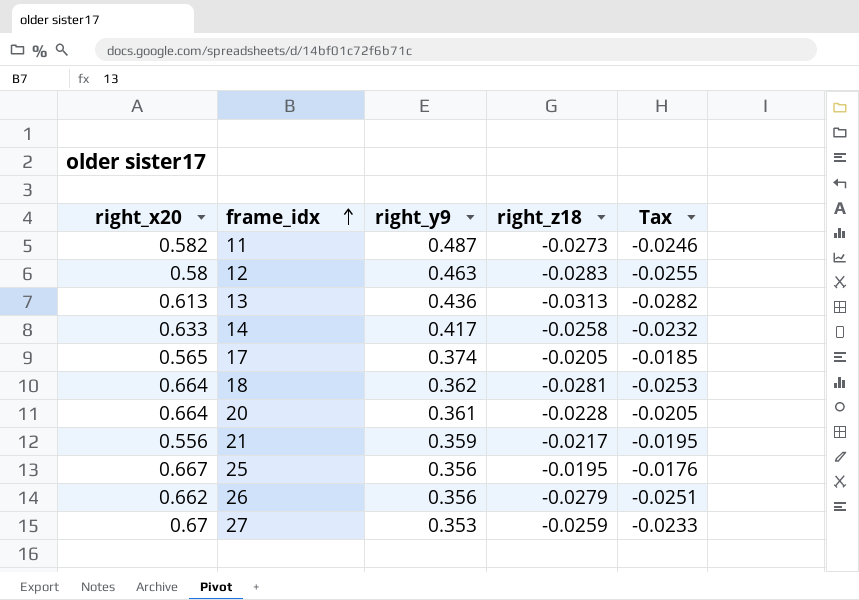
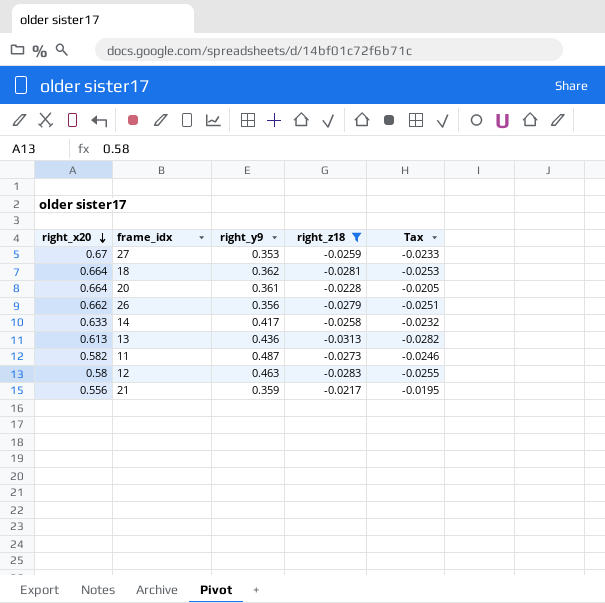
filter: none -> right_z18 <= -0.0217
row order: frame_idx ascending -> right_x20 descending

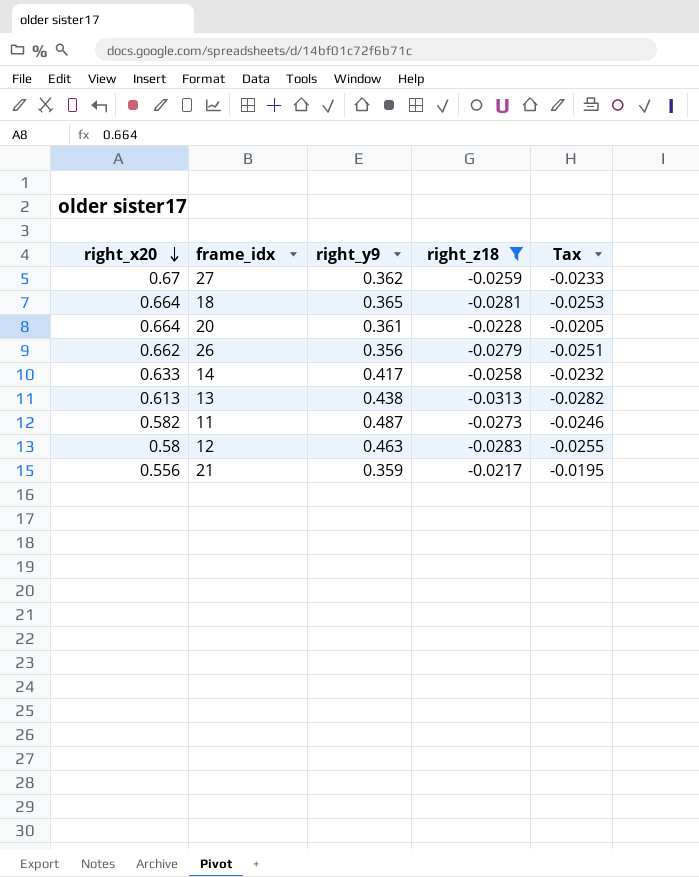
27 | right_y9: 0.353 -> 0.362
18 | right_y9: 0.362 -> 0.365
13 | right_y9: 0.436 -> 0.438

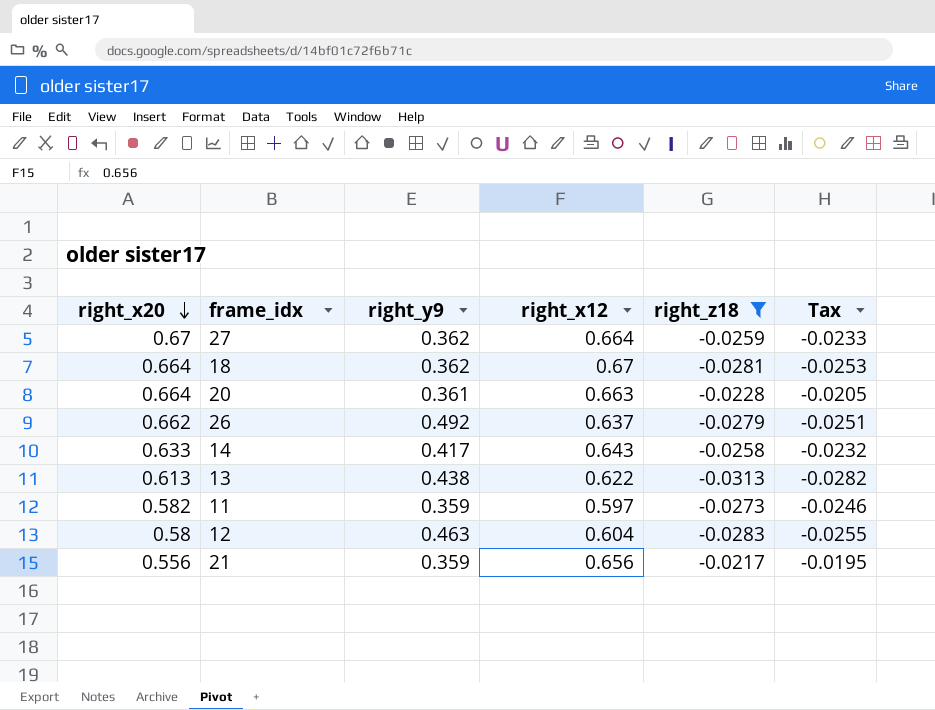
column right_x12 | position: none -> 4
18 | right_y9: 0.365 -> 0.362
26 | right_y9: 0.356 -> 0.492
11 | right_y9: 0.487 -> 0.359

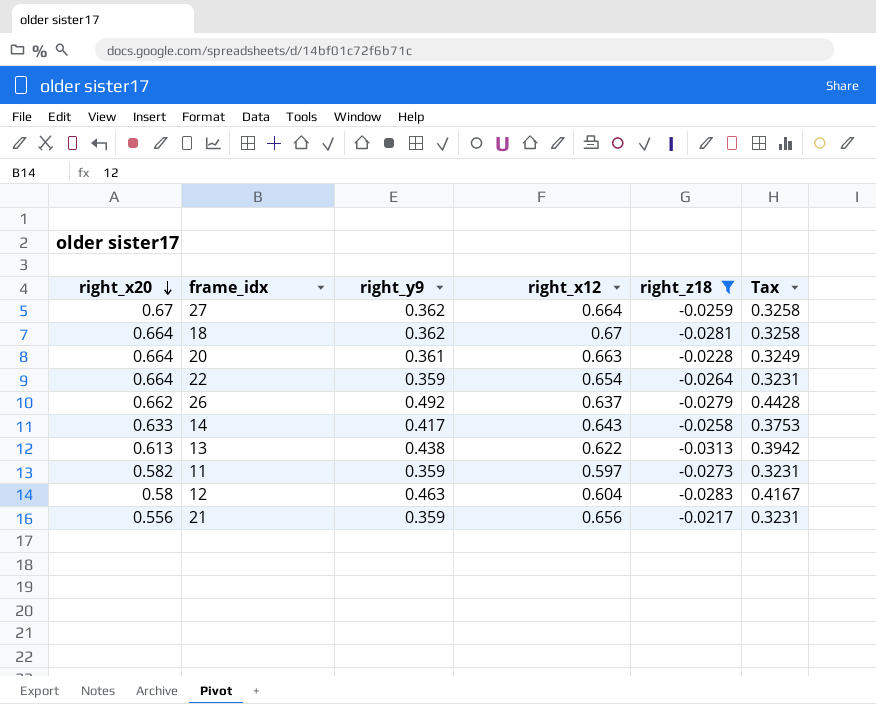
column Tax | formula: [right_z18] * 0.9 -> [right_y9] * 0.9
row 22: none -> 0.664 | 0.359 | 0.654 | -0.0264 | 0.3231

